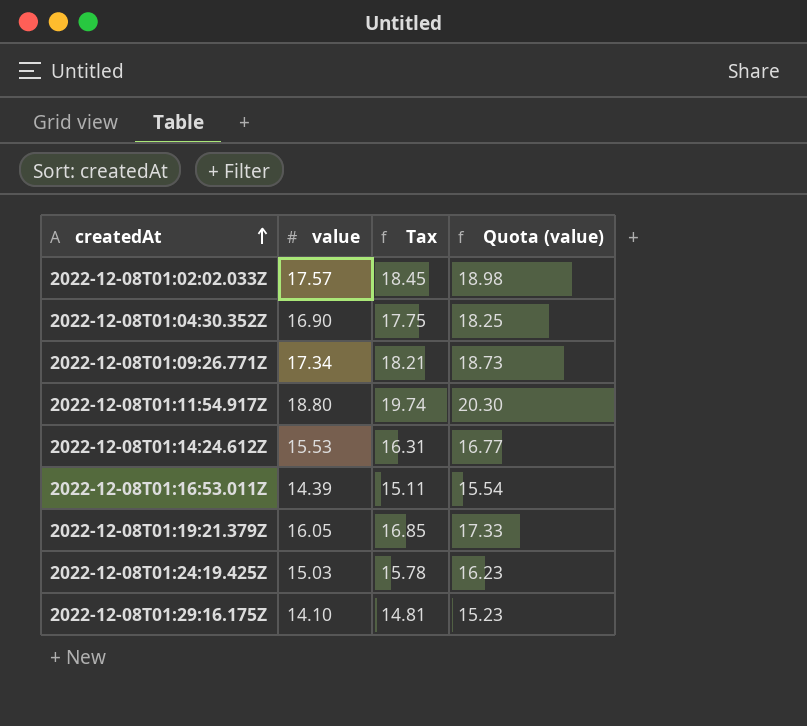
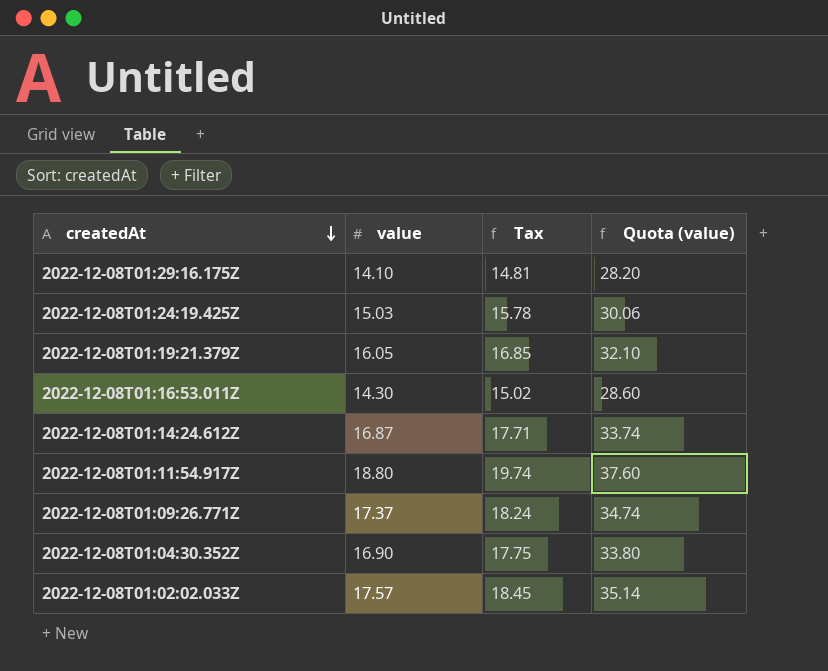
row order: createdAt ascending -> createdAt descending
column Quota (value) | formula: [value] * 1.08 -> [value] * 2
2022-12-08T01:16:53.011Z | value: 14.39 -> 14.30
2022-12-08T01:16:53.011Z | Tax: 15.11 -> 15.02
2022-12-08T01:14:24.612Z | value: 15.53 -> 16.87
2022-12-08T01:14:24.612Z | Tax: 16.31 -> 17.71
2022-12-08T01:09:26.771Z | value: 17.34 -> 17.37
2022-12-08T01:09:26.771Z | Tax: 18.21 -> 18.24

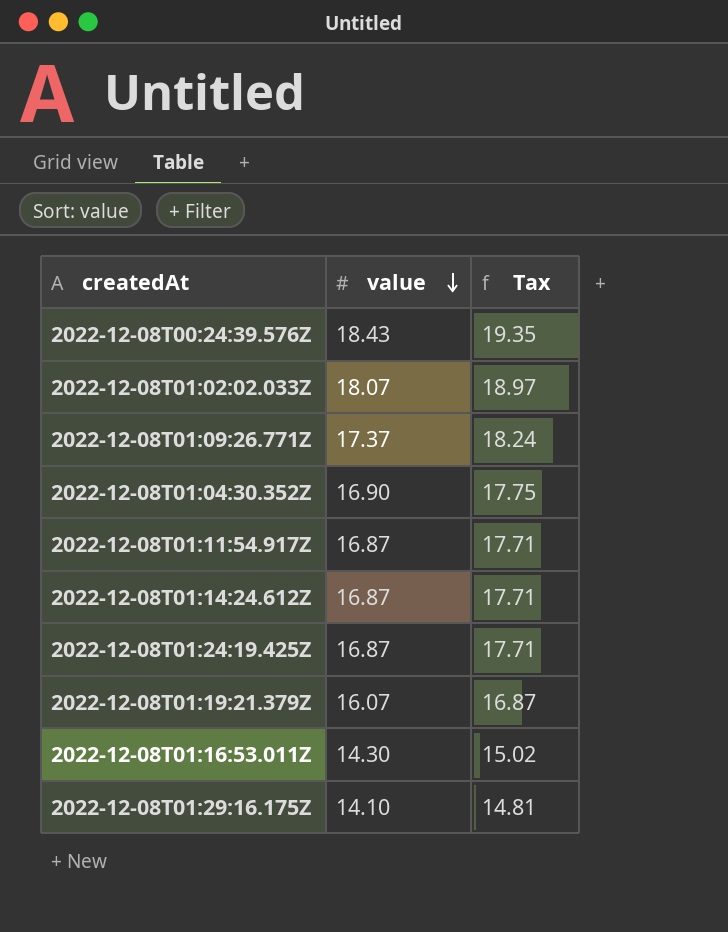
row order: createdAt descending -> value descending
column Quota (value) | formula: [value] * 2 -> none
row 2022-12-08T00:24:39.576Z: none -> 18.43 | 19.35
2022-12-08T01:02:02.033Z | value: 17.57 -> 18.07
2022-12-08T01:02:02.033Z | Tax: 18.45 -> 18.97
2022-12-08T01:11:54.917Z | value: 18.80 -> 16.87
2022-12-08T01:11:54.917Z | Tax: 19.74 -> 17.71
2022-12-08T01:24:19.425Z | value: 15.03 -> 16.87
2022-12-08T01:24:19.425Z | Tax: 15.78 -> 17.71
2022-12-08T01:19:21.379Z | value: 16.05 -> 16.07
2022-12-08T01:19:21.379Z | Tax: 16.85 -> 16.87

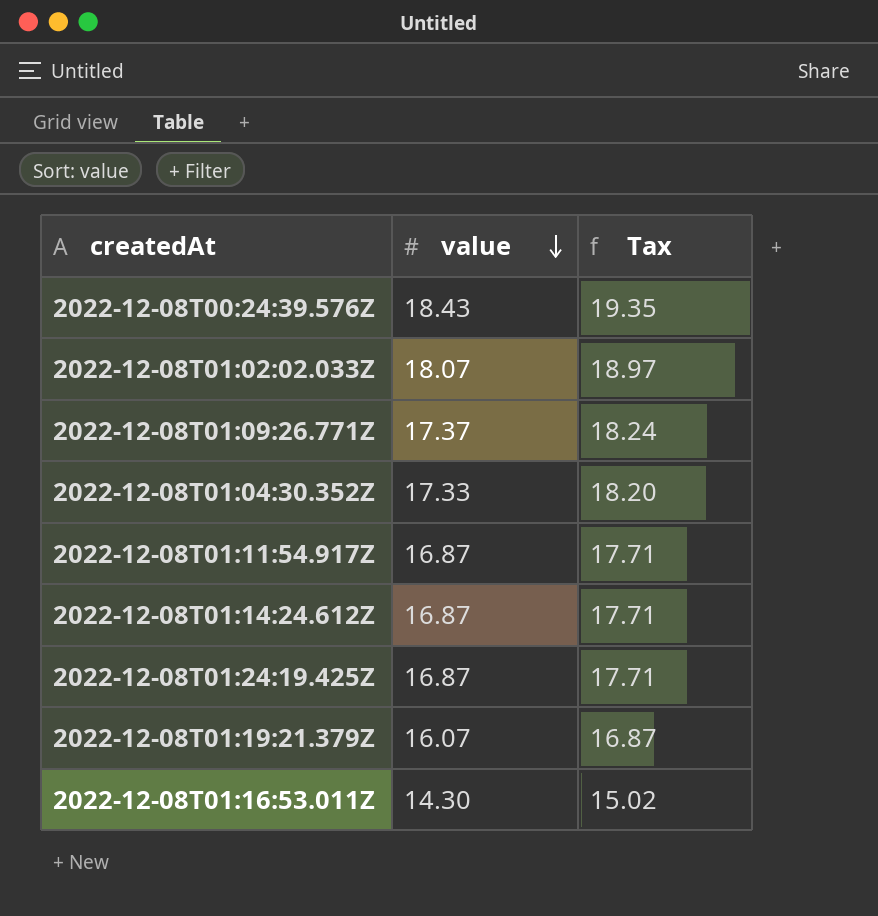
row 2022-12-08T01:29:16.175Z: 14.10 | 14.81 -> none
2022-12-08T01:04:30.352Z | value: 16.90 -> 17.33
2022-12-08T01:04:30.352Z | Tax: 17.75 -> 18.20

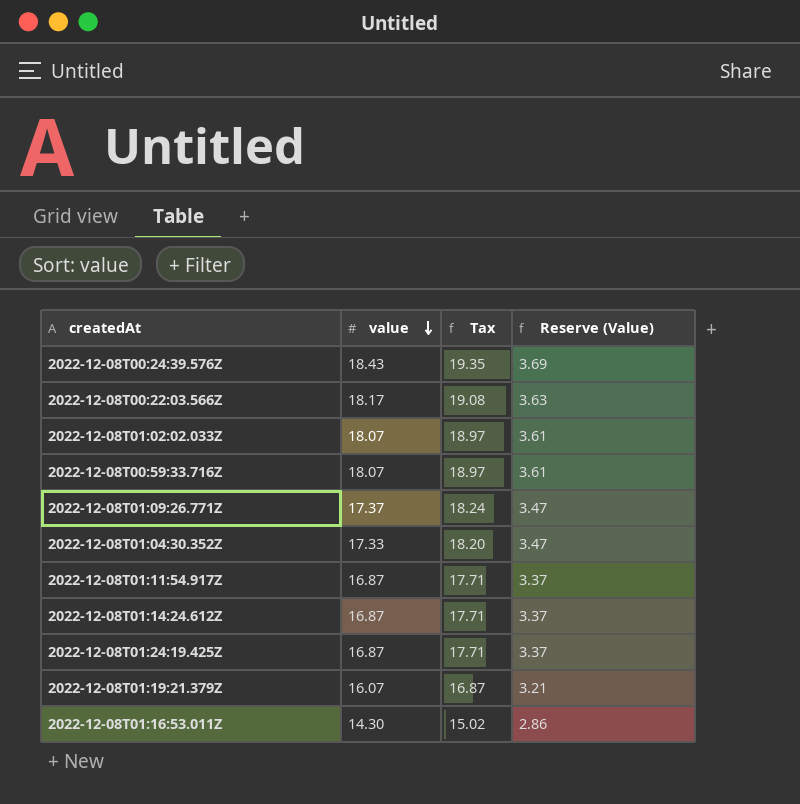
column Reserve (Value) | formula: none -> [value] * 0.2
row 2022-12-08T00:22:03.566Z: none -> 18.17 | 19.08 | 3.63
row 2022-12-08T00:59:33.716Z: none -> 18.07 | 18.97 | 3.61

